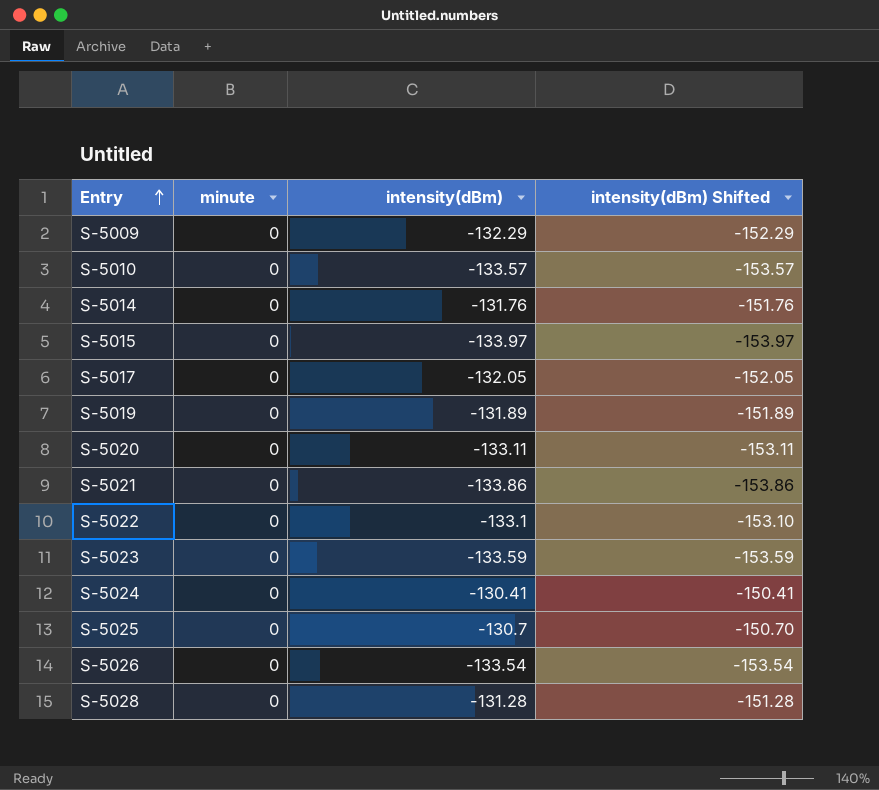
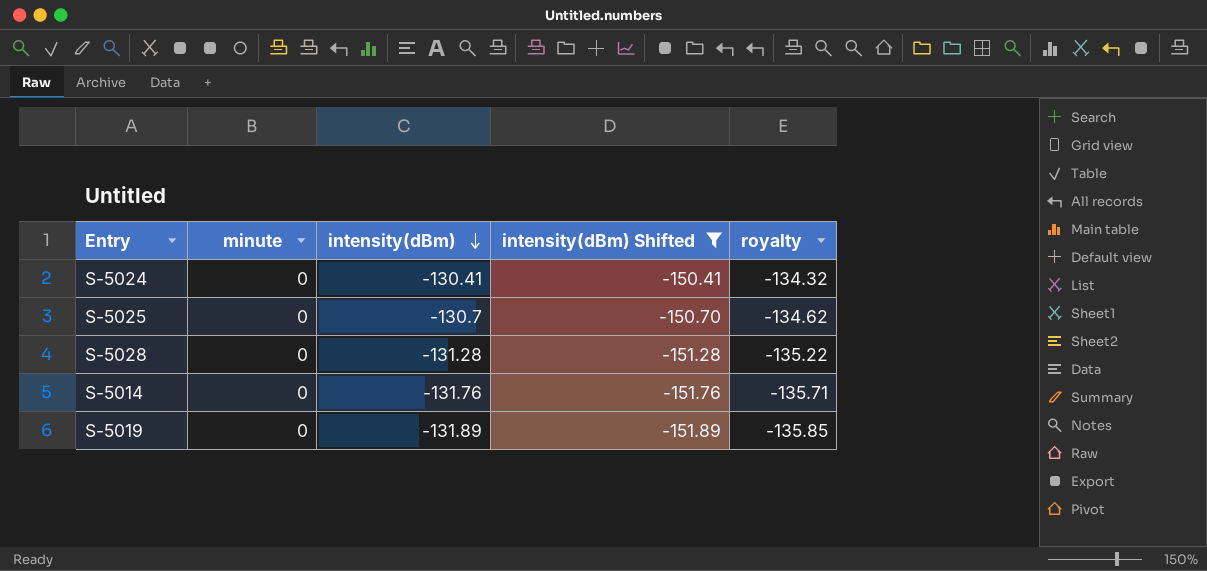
filter: none -> intensity(dBm) Shifted >= -151.89
row order: Entry ascending -> intensity(dBm) descending
column royalty | formula: none -> [intensity(dBm)] * 1.03

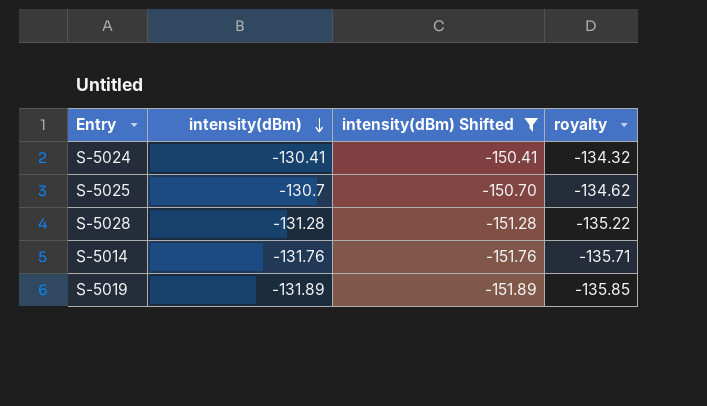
column minute | position: 2 -> none

